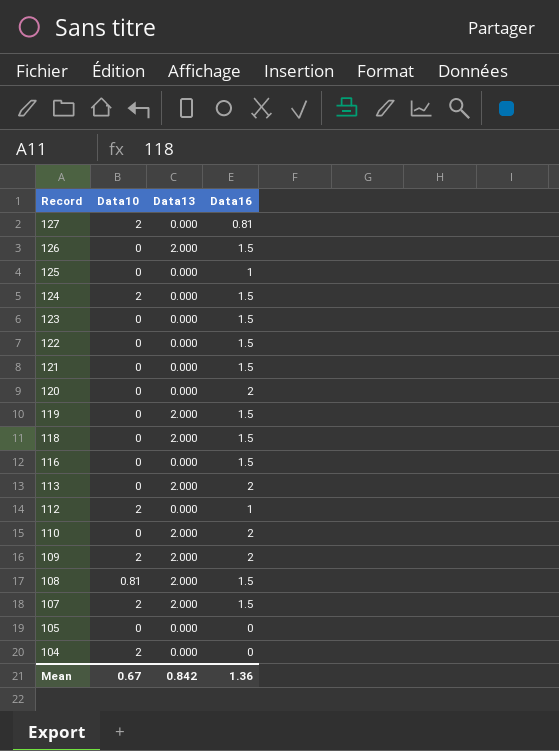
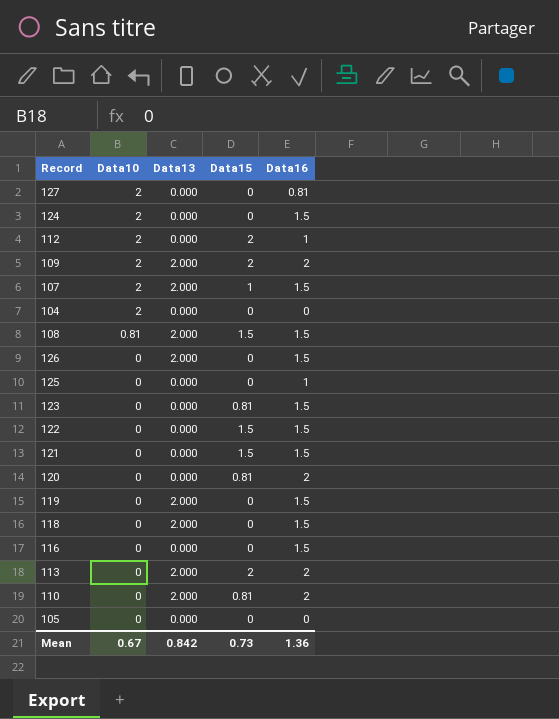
row order: Record descending -> Data10 descending
column Data15 | position: none -> 4

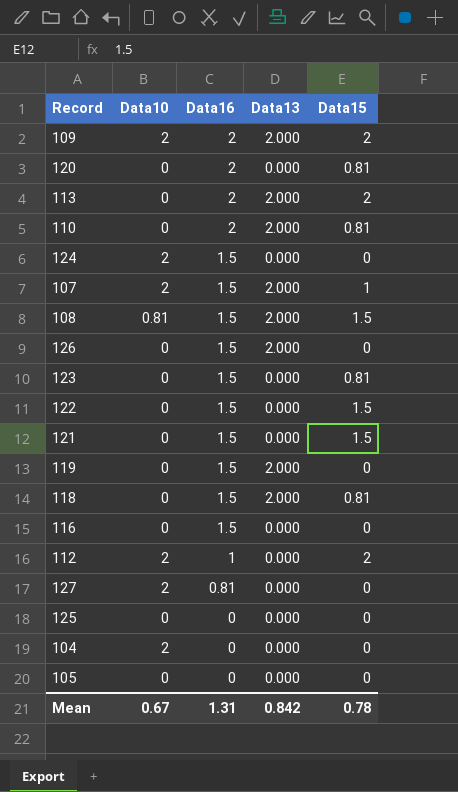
row order: Data10 descending -> Data16 descending
column Data16 | position: 5 -> 3
118 | Data15: 0 -> 0.81
125 | Data16: 1 -> 0
Mean | Data16: 1.36 -> 1.31
Mean | Data15: 0.73 -> 0.78

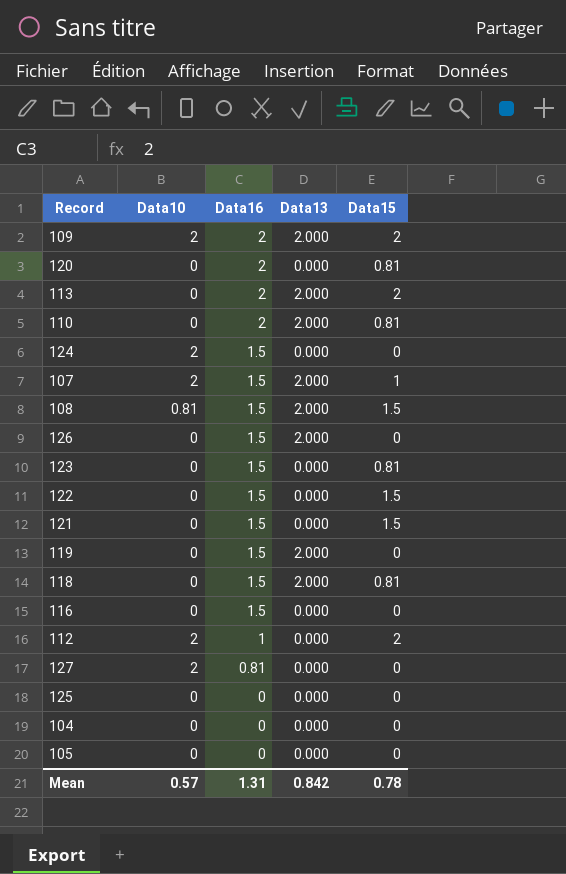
104 | Data10: 2 -> 0
Mean | Data10: 0.67 -> 0.57

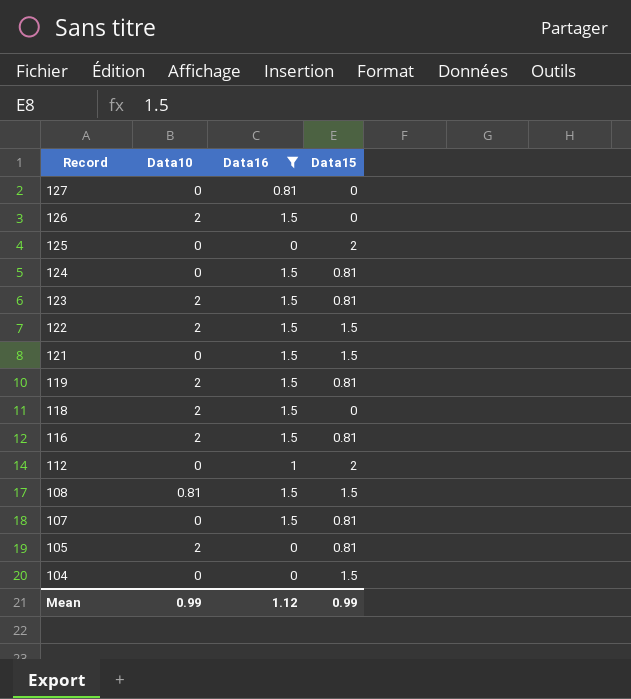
filter: none -> Data16 != 2
row order: Data16 descending -> Record descending
column Data13 | position: 4 -> none
127 | Data10: 2 -> 0
126 | Data10: 0 -> 2
125 | Data15: 0 -> 2
124 | Data10: 2 -> 0
124 | Data15: 0 -> 0.81
123 | Data10: 0 -> 2
122 | Data10: 0 -> 2
119 | Data10: 0 -> 2
119 | Data15: 0 -> 0.81
118 | Data10: 0 -> 2
118 | Data15: 0.81 -> 0
116 | Data10: 0 -> 2
116 | Data15: 0 -> 0.81
112 | Data10: 2 -> 0
107 | Data10: 2 -> 0
107 | Data15: 1 -> 0.81
105 | Data10: 0 -> 2
105 | Data15: 0 -> 0.81
104 | Data15: 0 -> 1.5
Mean | Data10: 0.57 -> 0.99
Mean | Data16: 1.31 -> 1.12
Mean | Data15: 0.78 -> 0.99

